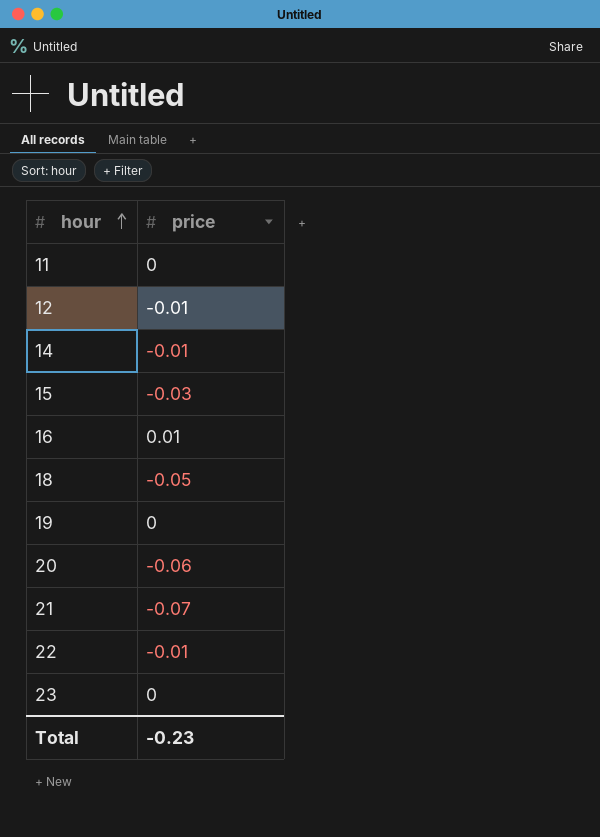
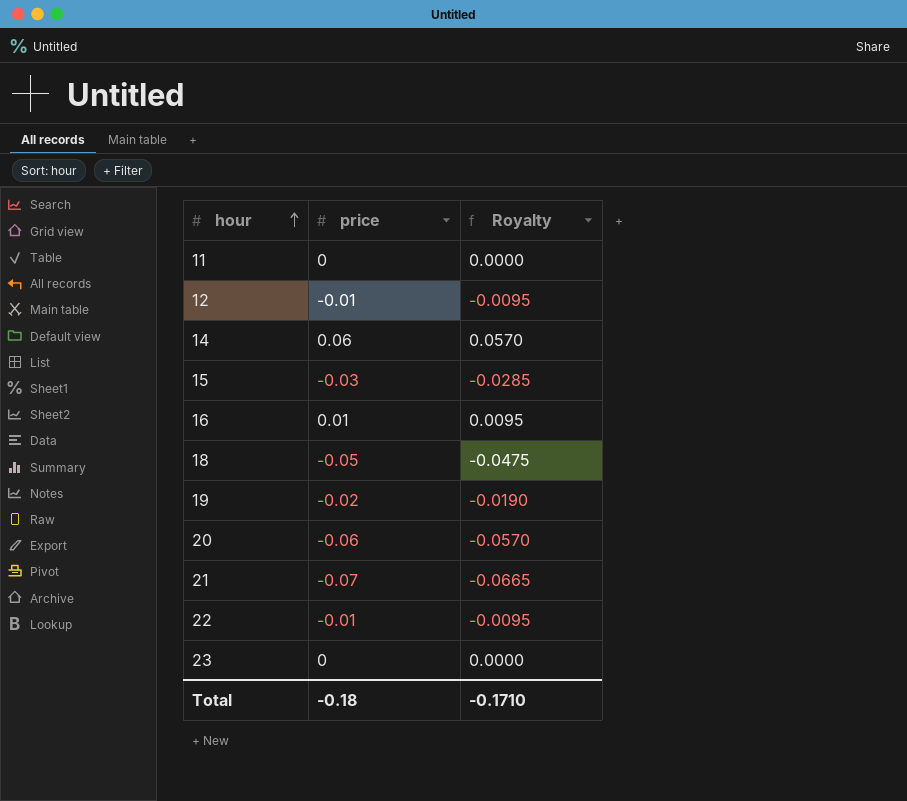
column Royalty | formula: none -> [price] * 0.95
14 | price: -0.01 -> 0.06
19 | price: 0 -> -0.02
Total | price: -0.23 -> -0.18

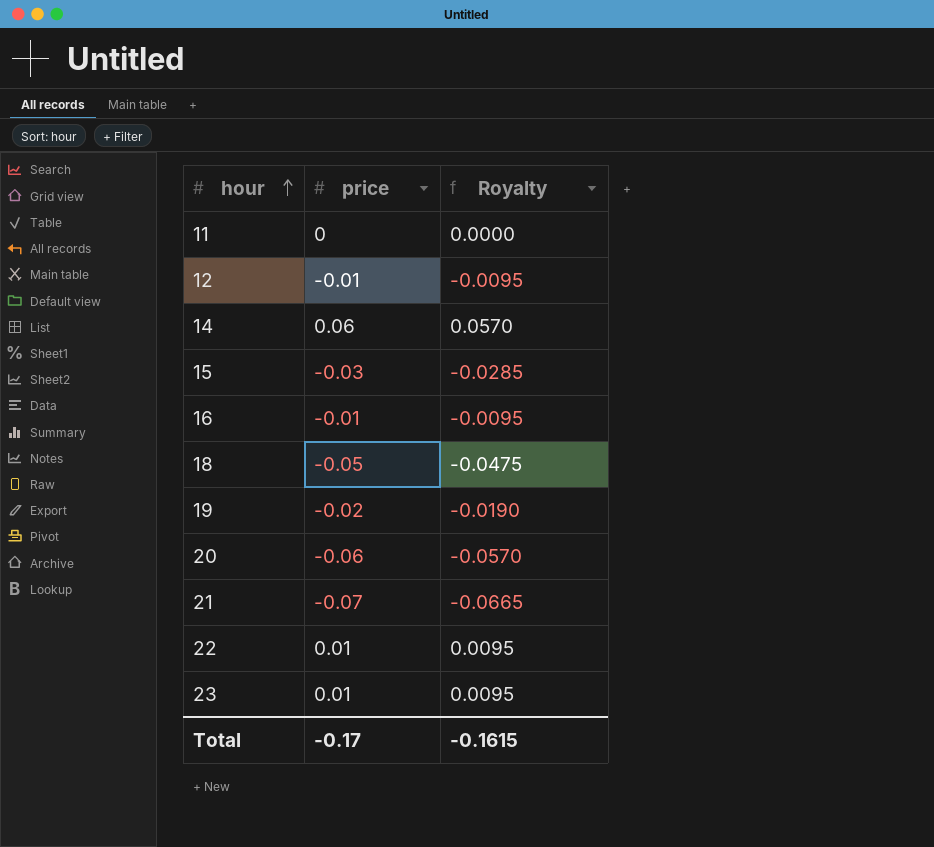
16 | price: 0.01 -> -0.01
16 | Royalty: 0.0095 -> -0.0095
22 | price: -0.01 -> 0.01
22 | Royalty: -0.0095 -> 0.0095
23 | price: 0 -> 0.01
23 | Royalty: 0.0000 -> 0.0095
Total | price: -0.18 -> -0.17
Total | Royalty: -0.1710 -> -0.1615

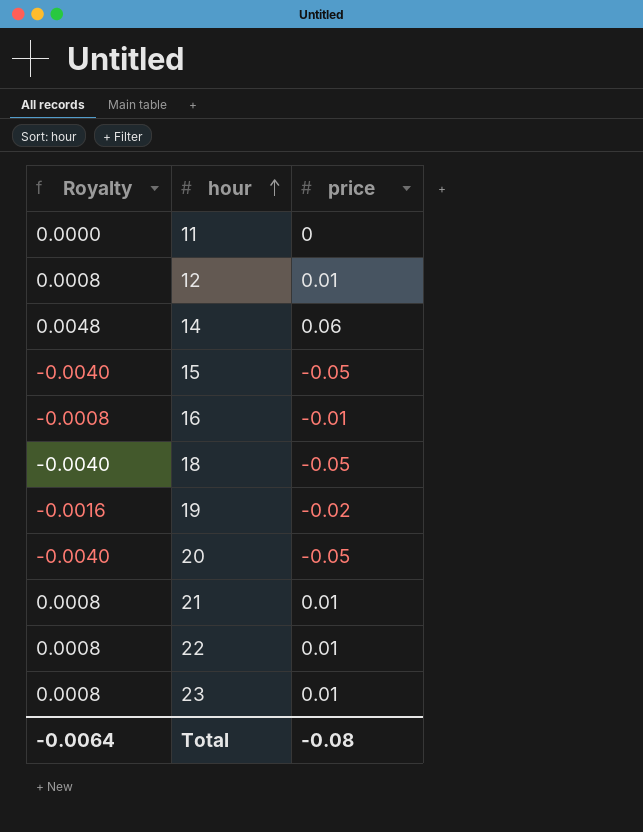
column Royalty | formula: [price] * 0.95 -> [price] * 0.08
column Royalty | position: 3 -> 1
12 | price: -0.01 -> 0.01
15 | price: -0.03 -> -0.05
20 | price: -0.06 -> -0.05
21 | price: -0.07 -> 0.01
Total | Royalty: -0.1615 -> -0.0064
Total | price: -0.17 -> -0.08

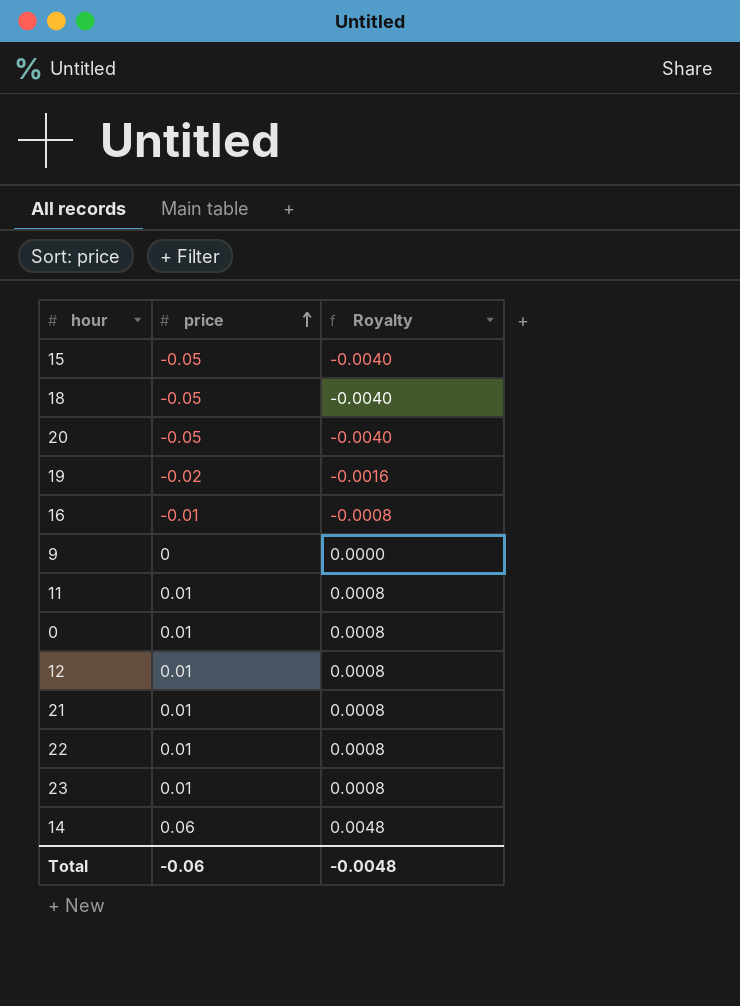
row order: hour ascending -> price ascending
column Royalty | position: 1 -> 3
row 9: none -> 0 | 0.0000
11 | price: 0 -> 0.01
11 | Royalty: 0.0000 -> 0.0008
row 0: none -> 0.01 | 0.0008
Total | price: -0.08 -> -0.06
Total | Royalty: -0.0064 -> -0.0048

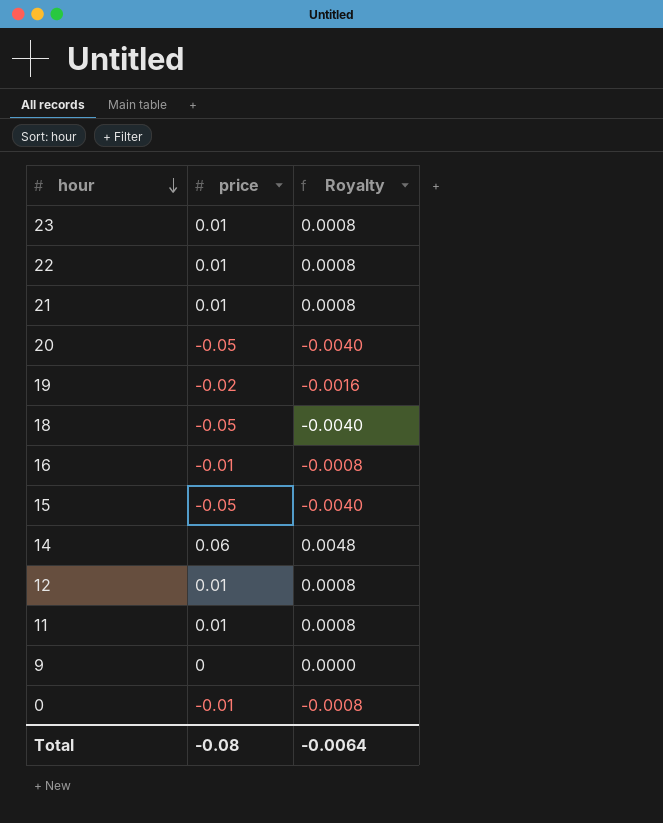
row order: price ascending -> hour descending
0 | price: 0.01 -> -0.01
0 | Royalty: 0.0008 -> -0.0008
Total | price: -0.06 -> -0.08
Total | Royalty: -0.0048 -> -0.0064

